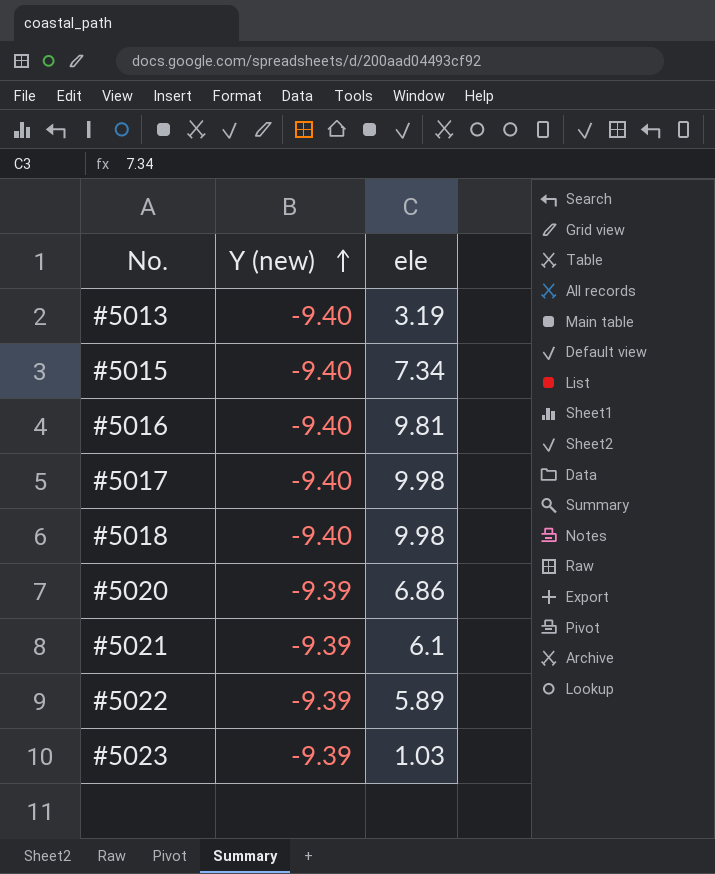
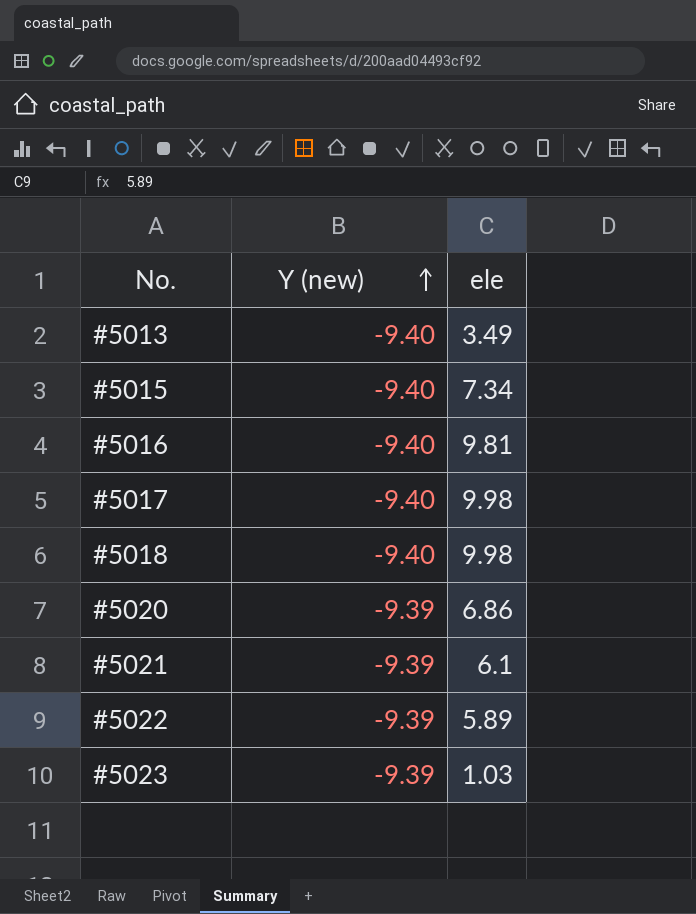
#5013 | ele: 3.19 -> 3.49

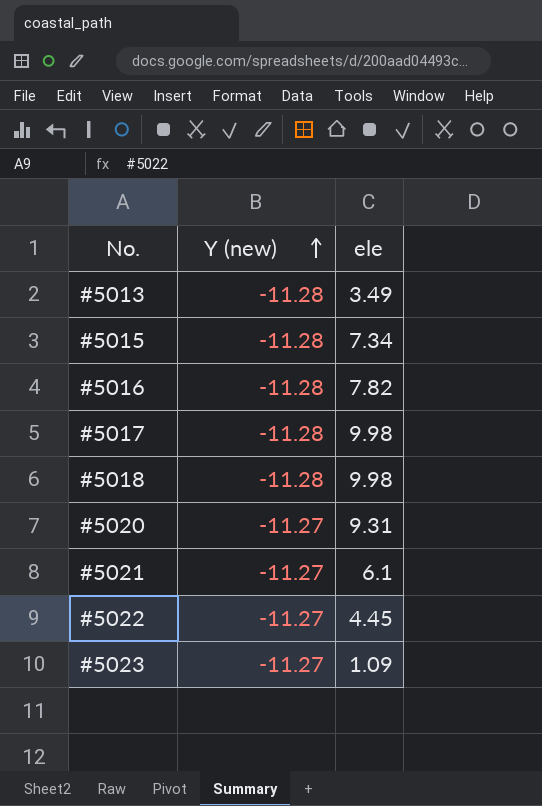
#5013 | Y (new): -9.40 -> -11.28
#5015 | Y (new): -9.40 -> -11.28
#5016 | Y (new): -9.40 -> -11.28
#5016 | ele: 9.81 -> 7.82
#5017 | Y (new): -9.40 -> -11.28
#5018 | Y (new): -9.40 -> -11.28
#5020 | Y (new): -9.39 -> -11.27
#5020 | ele: 6.86 -> 9.31
#5021 | Y (new): -9.39 -> -11.27
#5022 | Y (new): -9.39 -> -11.27
#5022 | ele: 5.89 -> 4.45
#5023 | Y (new): -9.39 -> -11.27
#5023 | ele: 1.03 -> 1.09

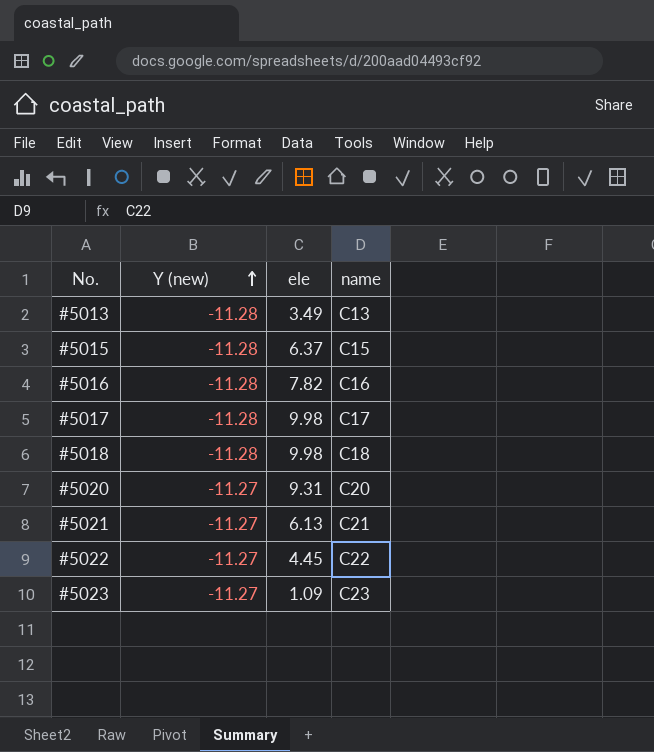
column name | position: none -> 4
#5015 | ele: 7.34 -> 6.37
#5021 | ele: 6.1 -> 6.13

